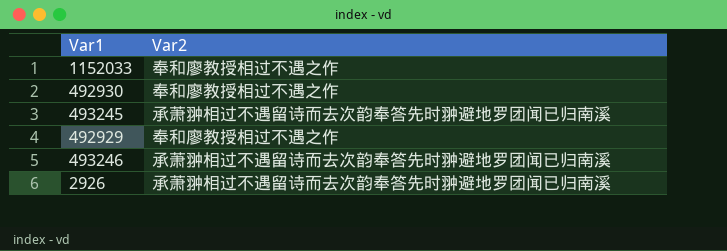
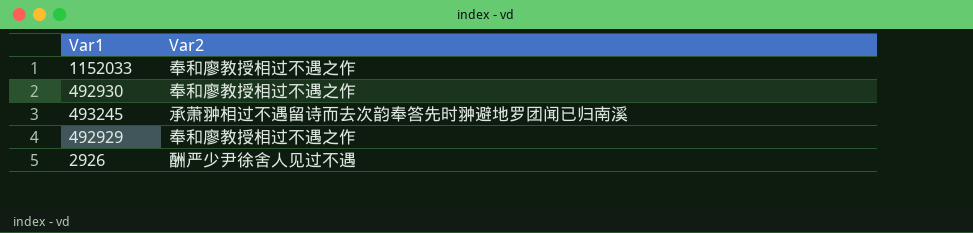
row 493246: 承萧翀相过不遇留诗而去次韵奉答先时翀避地罗团闻已归南溪 -> none
2926 | Var2: 承萧翀相过不遇留诗而去次韵奉答先时翀避地罗团闻已归南溪 -> 酬严少尹徐舍人见过不遇

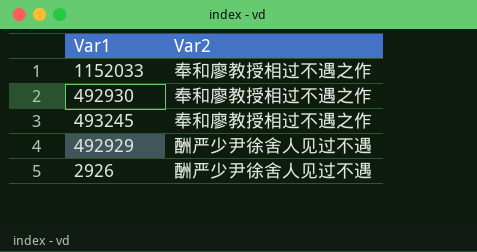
493245 | Var2: 承萧翀相过不遇留诗而去次韵奉答先时翀避地罗团闻已归南溪 -> 奉和廖教授相过不遇之作
492929 | Var2: 奉和廖教授相过不遇之作 -> 酬严少尹徐舍人见过不遇

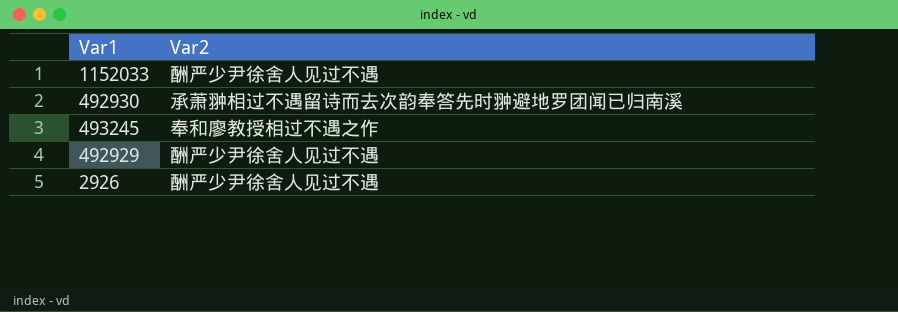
1152033 | Var2: 奉和廖教授相过不遇之作 -> 酬严少尹徐舍人见过不遇
492930 | Var2: 奉和廖教授相过不遇之作 -> 承萧翀相过不遇留诗而去次韵奉答先时翀避地罗团闻已归南溪

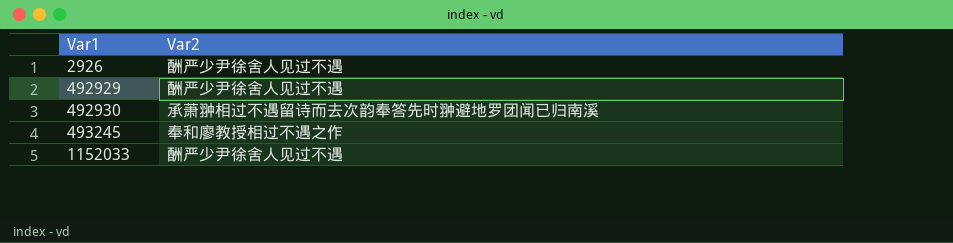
row order: none -> Var1 ascending

